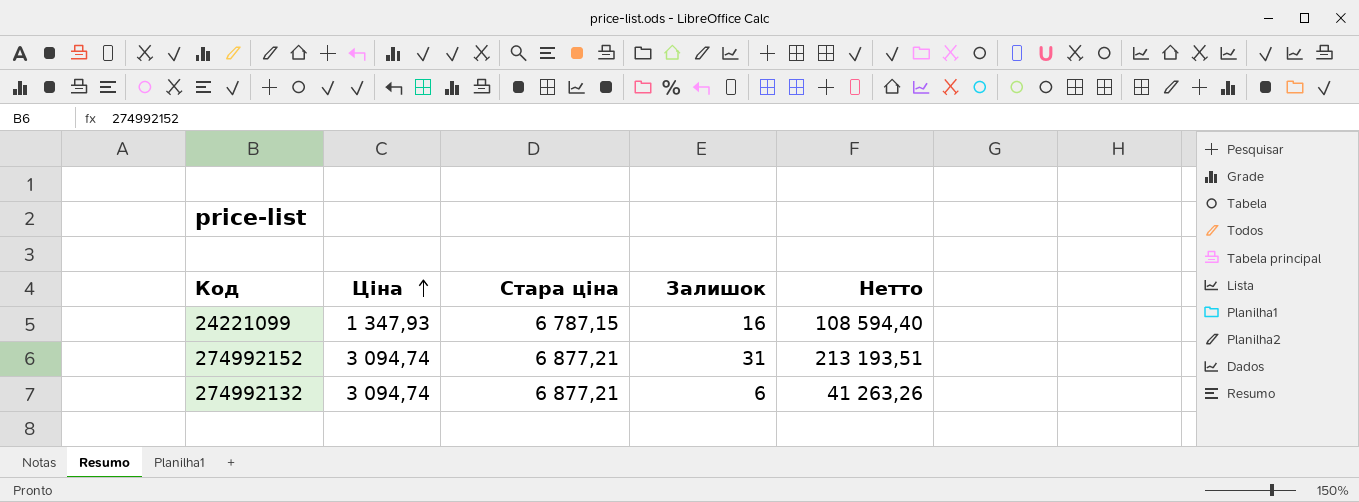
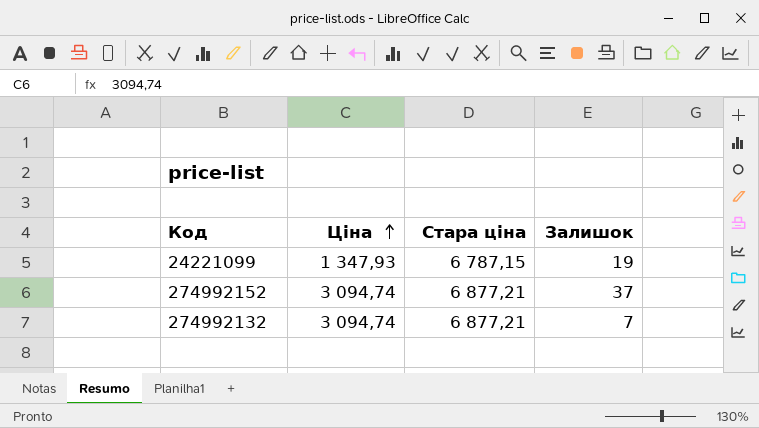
column Нетто | formula: [Стара ціна] * [Залишок] -> none
24221099 | Залишок: 16 -> 19
274992152 | Залишок: 31 -> 37
274992132 | Залишок: 6 -> 7

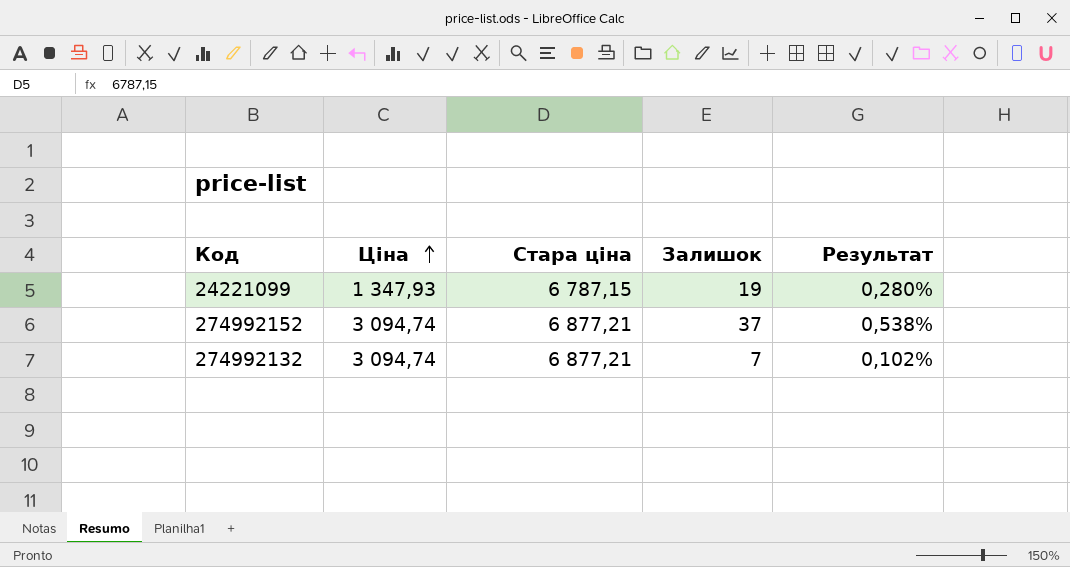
column Результат | formula: none -> [Залишок] / [Стара ціна]

